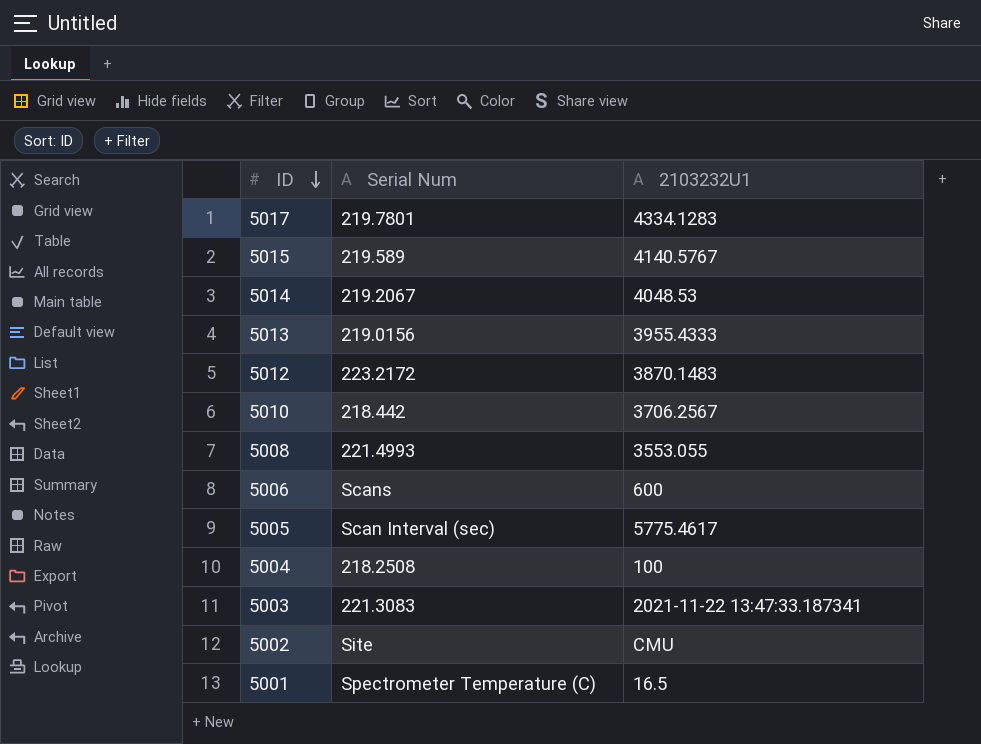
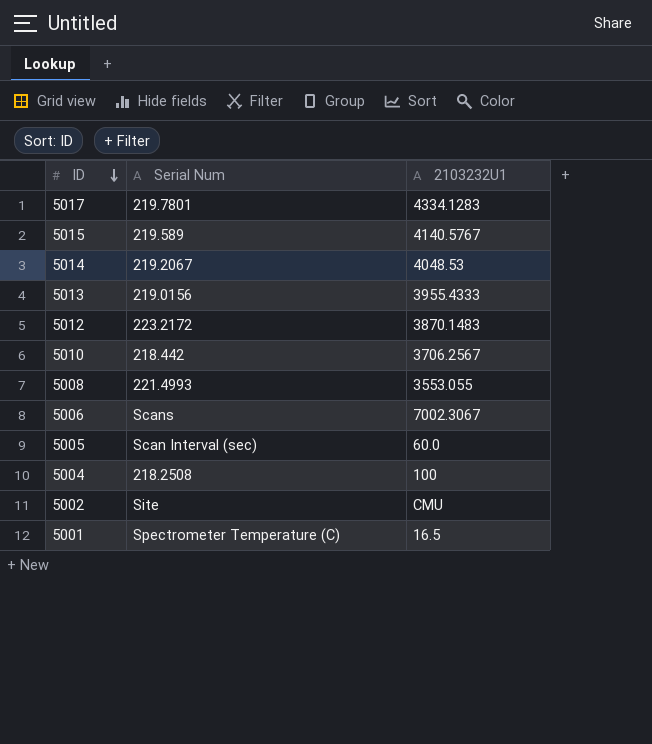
row 5003: 221.3083 | 2021-11-22 13:47:33.187341 -> none
5006 | 2103232U1: 600 -> 7002.3067
5005 | 2103232U1: 5775.4617 -> 60.0

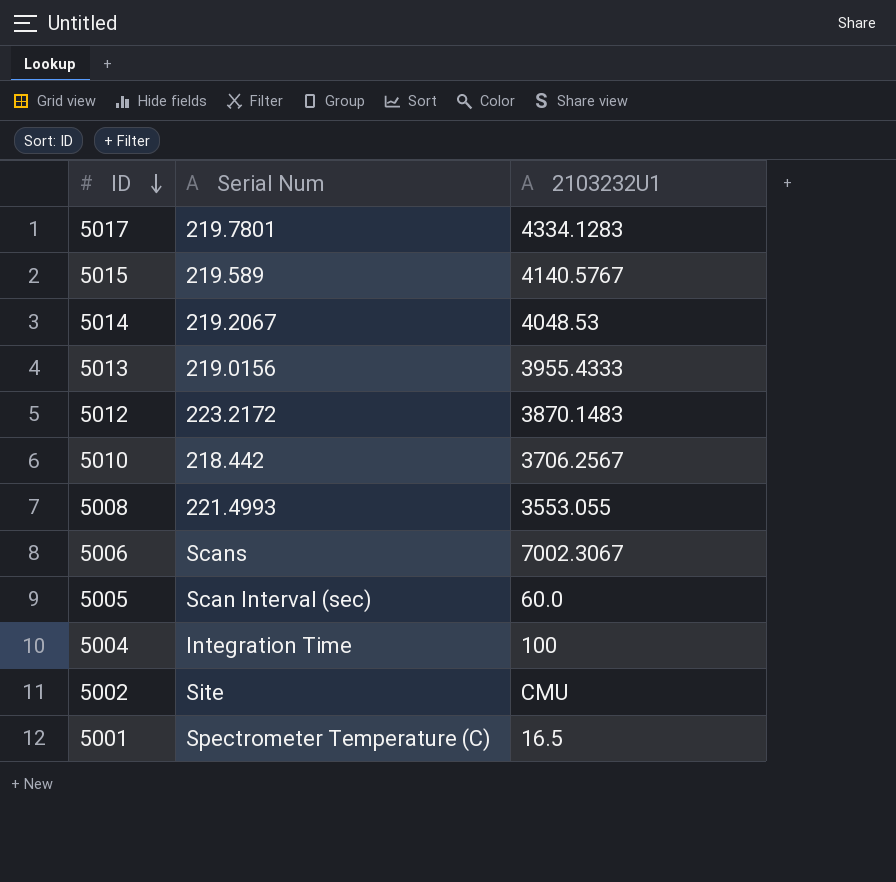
5004 | Serial Num: 218.2508 -> Integration Time

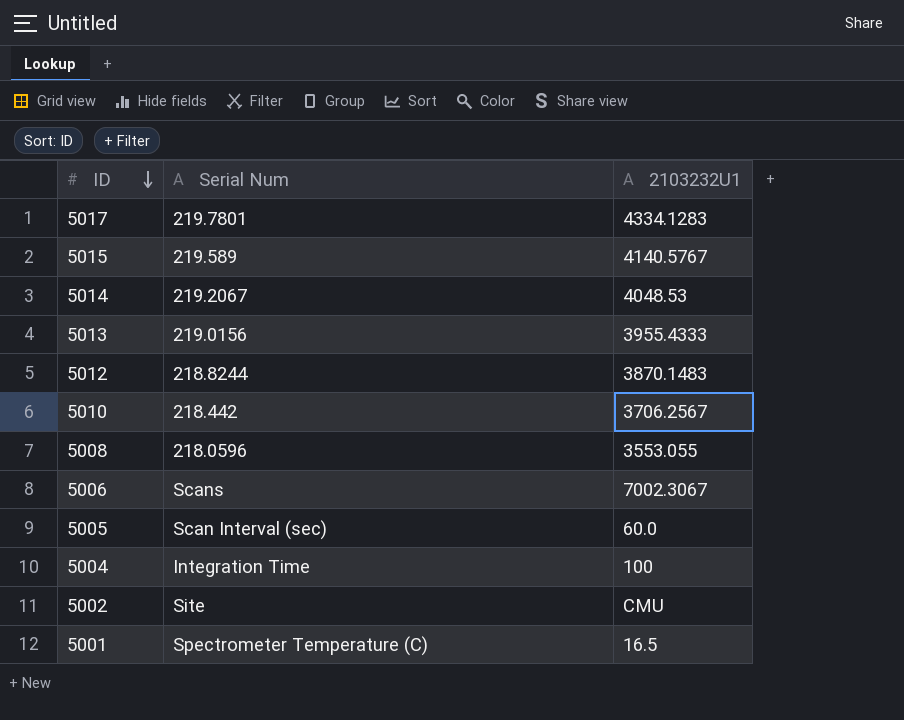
5012 | Serial Num: 223.2172 -> 218.8244
5008 | Serial Num: 221.4993 -> 218.0596

